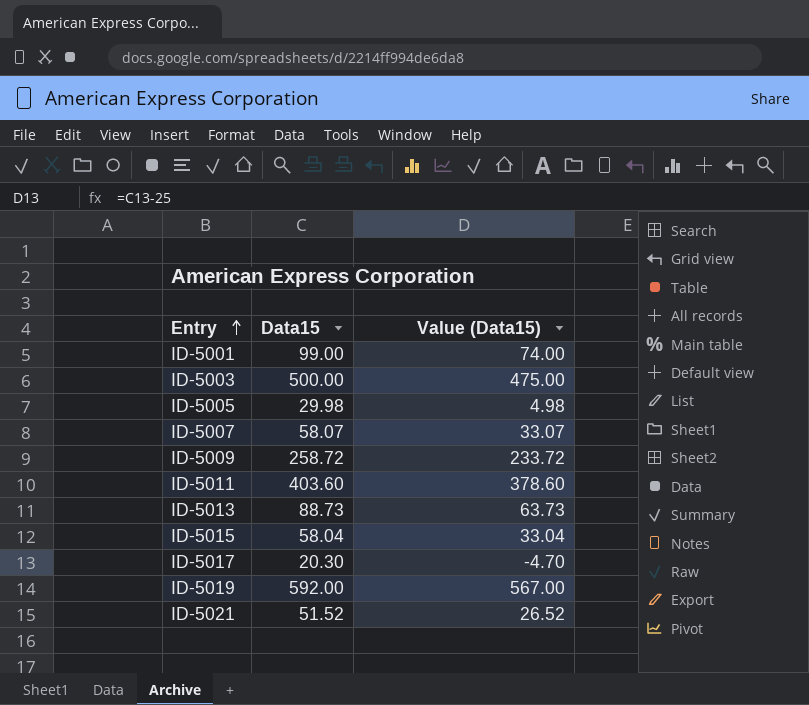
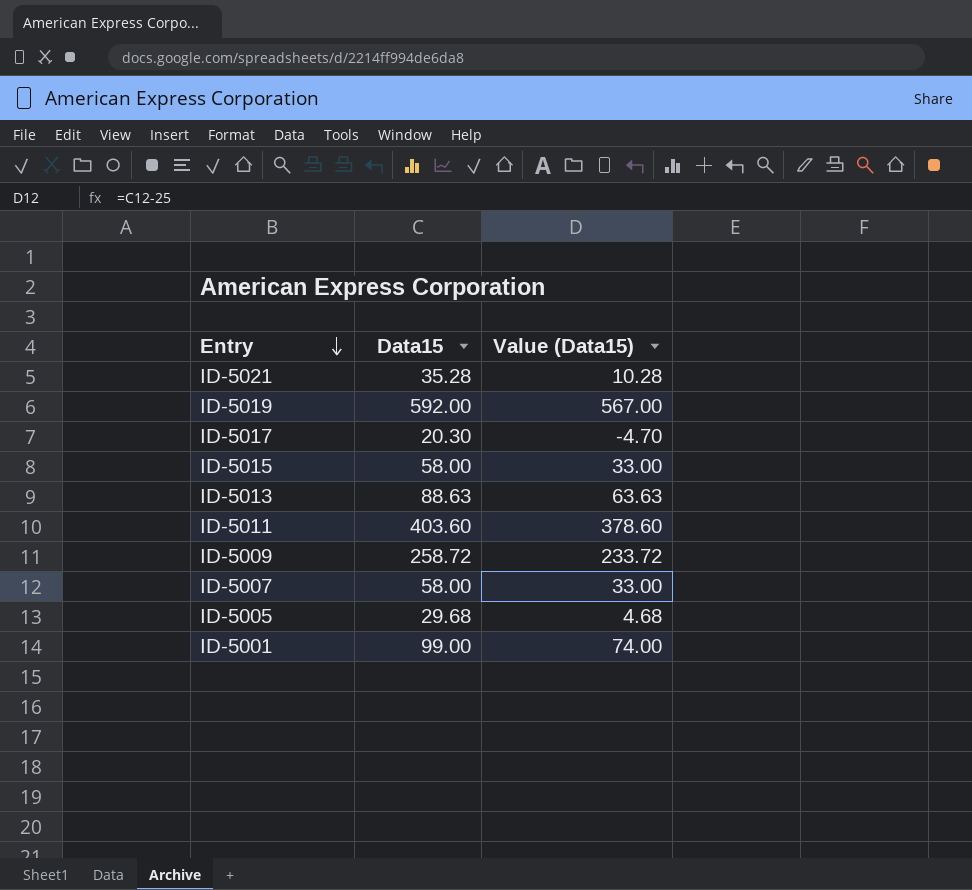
row order: Entry ascending -> Entry descending
row ID-5003: 500.00 | 475.00 -> none
ID-5021 | Data15: 51.52 -> 35.28
ID-5021 | Value (Data15): 26.52 -> 10.28
ID-5015 | Data15: 58.04 -> 58.00
ID-5015 | Value (Data15): 33.04 -> 33.00
ID-5013 | Data15: 88.73 -> 88.63
ID-5013 | Value (Data15): 63.73 -> 63.63
ID-5007 | Data15: 58.07 -> 58.00
ID-5007 | Value (Data15): 33.07 -> 33.00
ID-5005 | Data15: 29.98 -> 29.68
ID-5005 | Value (Data15): 4.98 -> 4.68

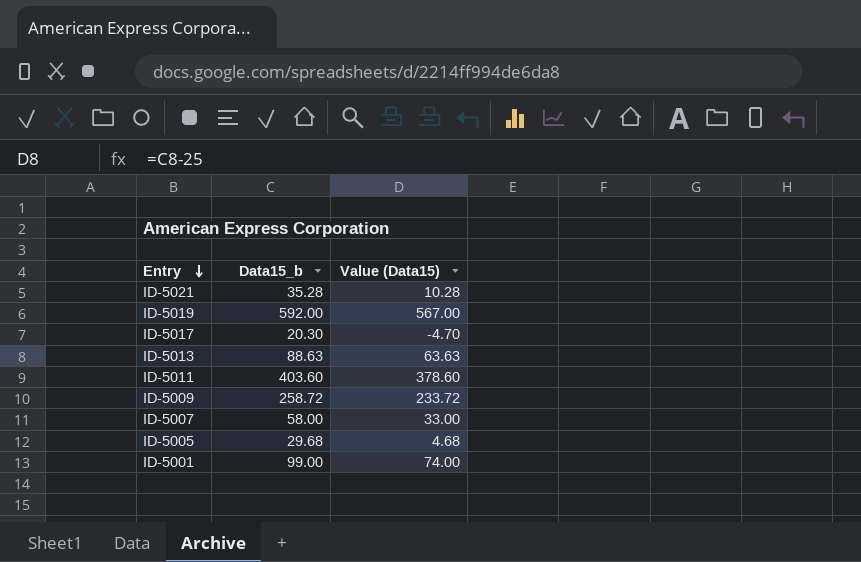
column name: Data15 -> Data15_b
row ID-5015: 58.00 | 33.00 -> none

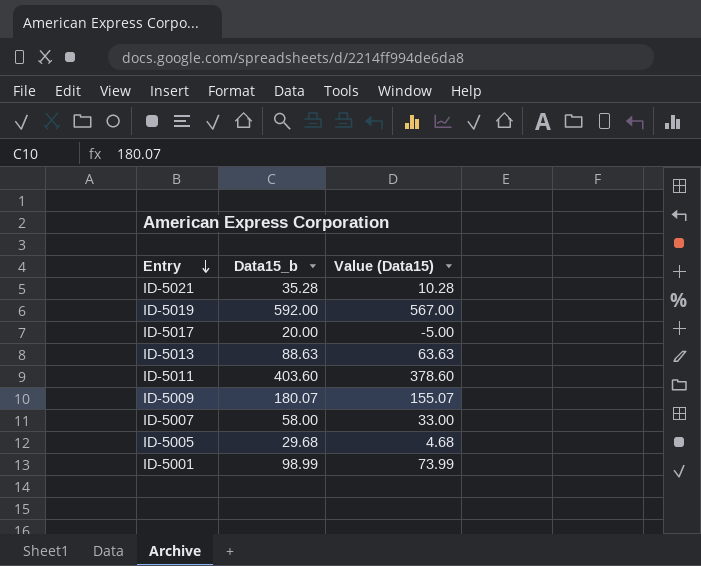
ID-5017 | Data15_b: 20.30 -> 20.00
ID-5017 | Value (Data15): -4.70 -> -5.00
ID-5009 | Data15_b: 258.72 -> 180.07
ID-5009 | Value (Data15): 233.72 -> 155.07
ID-5001 | Data15_b: 99.00 -> 98.99
ID-5001 | Value (Data15): 74.00 -> 73.99

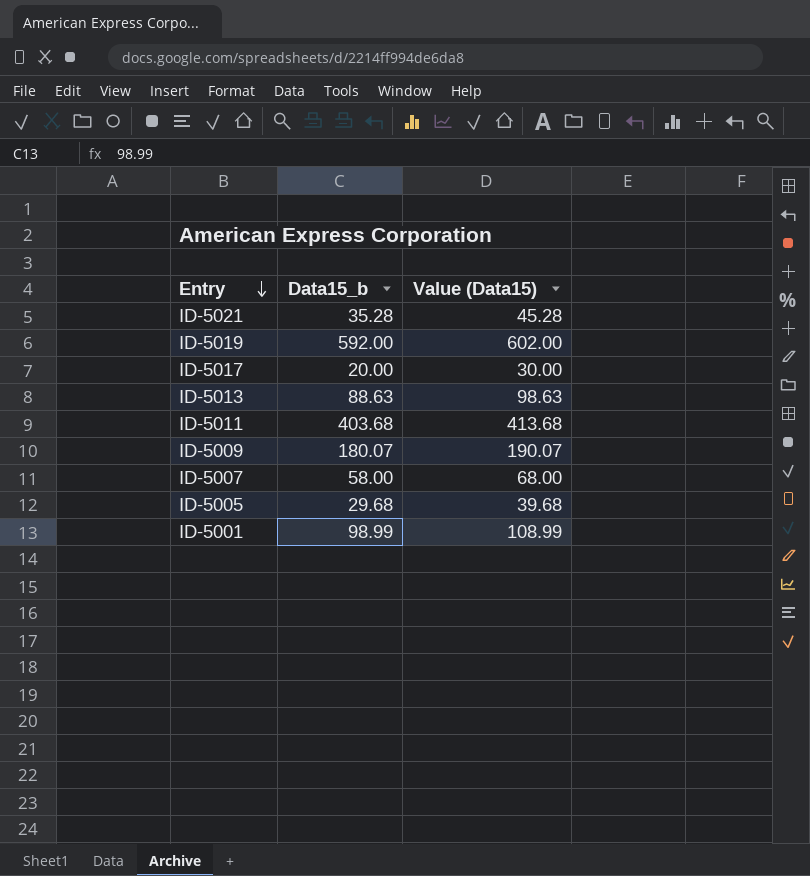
column Value (Data15) | formula: [Data15_b] - 25 -> [Data15_b] + 10
ID-5011 | Data15_b: 403.60 -> 403.68

